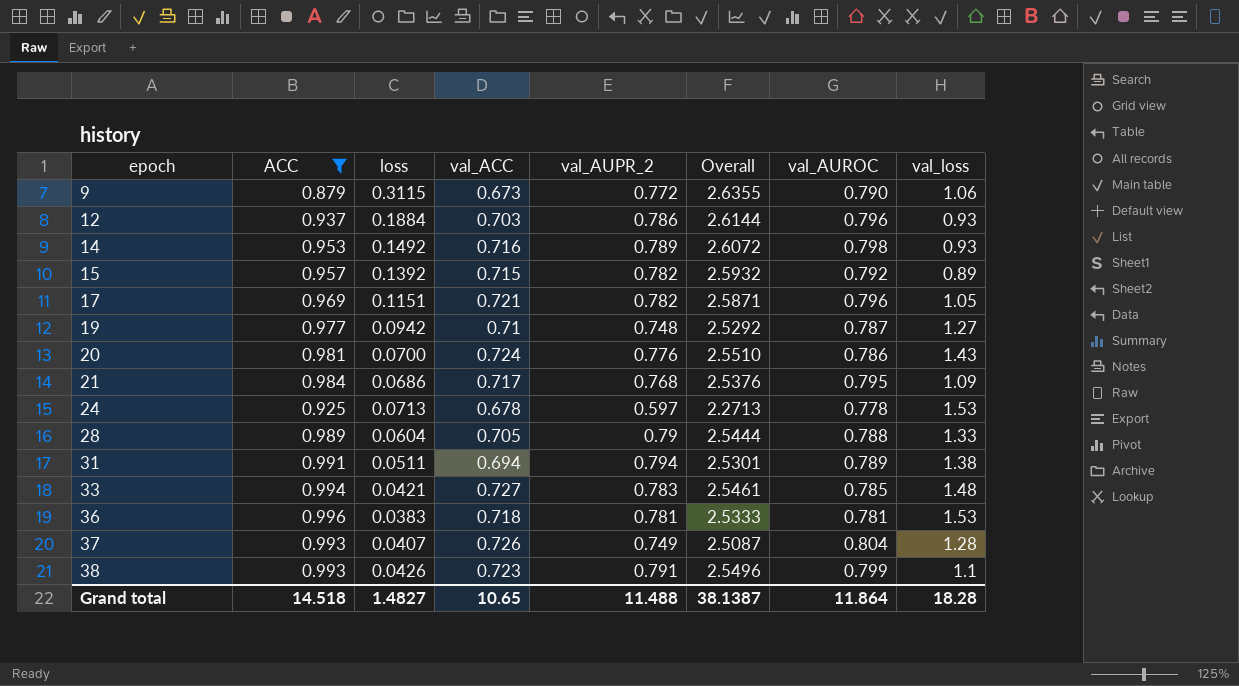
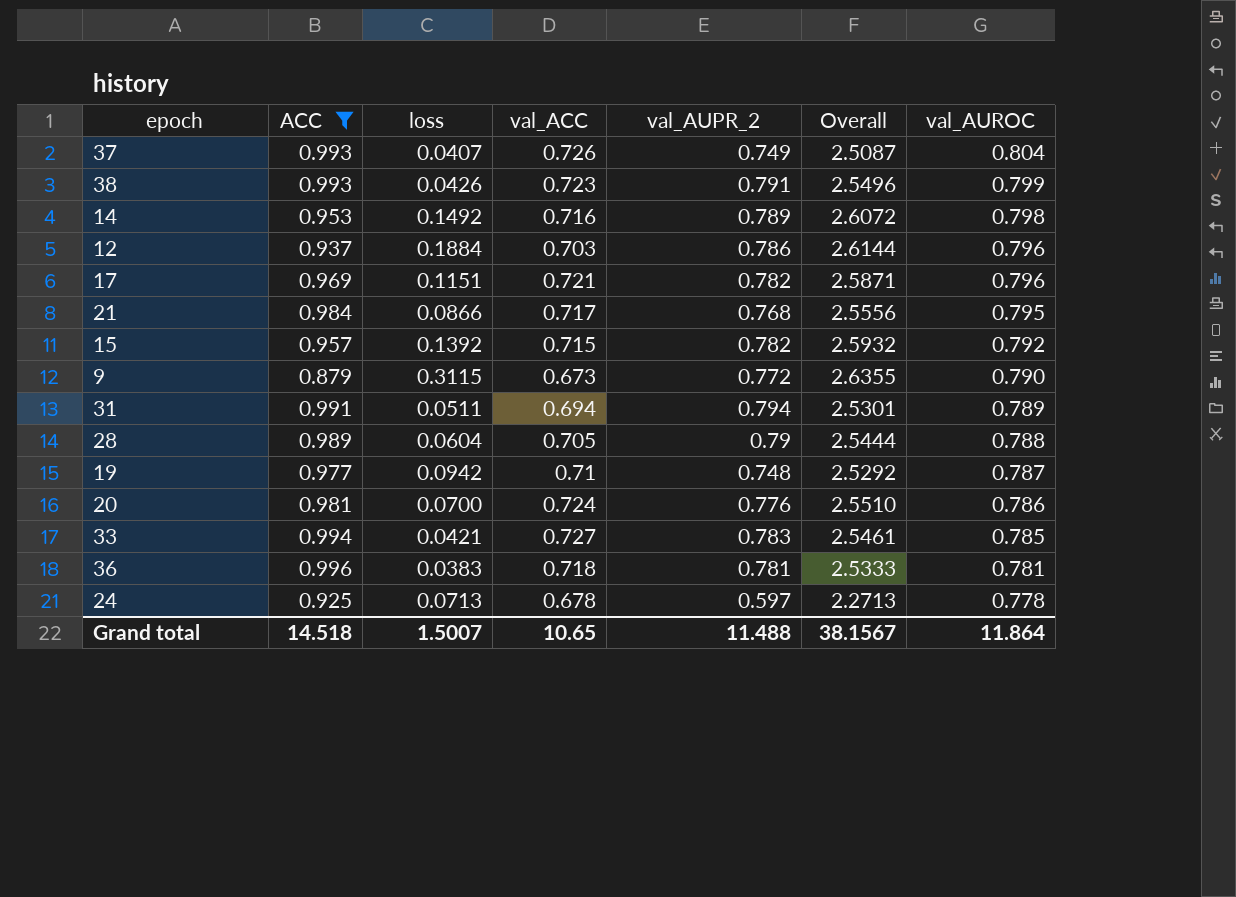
row order: epoch ascending -> val_AUROC descending
column val_loss | position: 8 -> none
21 | loss: 0.0686 -> 0.0866
21 | Overall: 2.5376 -> 2.5556
Grand total | loss: 1.4827 -> 1.5007
Grand total | Overall: 38.1387 -> 38.1567

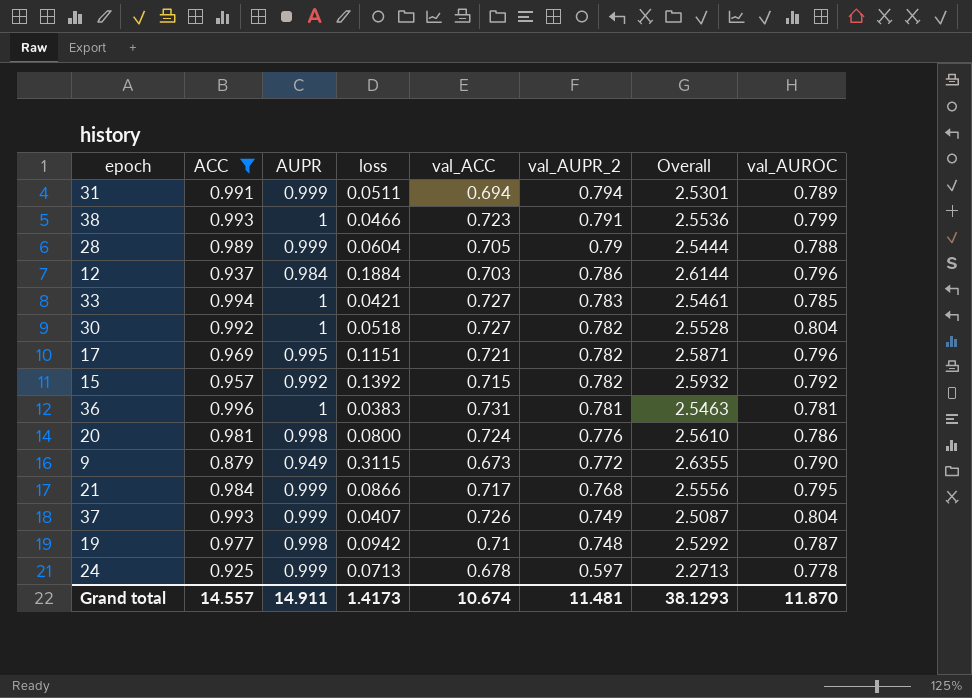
row order: val_AUROC descending -> val_AUPR_2 descending
column AUPR | position: none -> 3
row 14: 0.953 | 0.1492 | 0.716 | 0.789 | 2.6072 | 0.798 -> none
38 | loss: 0.0426 -> 0.0466
38 | Overall: 2.5496 -> 2.5536
row 30: none -> 0.992 | 1 | 0.0518 | 0.727 | 0.782 | 2.5528 | 0.804
36 | val_ACC: 0.718 -> 0.731
36 | Overall: 2.5333 -> 2.5463
20 | loss: 0.0700 -> 0.0800
20 | Overall: 2.5510 -> 2.5610
Grand total | ACC: 14.518 -> 14.557
Grand total | loss: 1.5007 -> 1.4173
Grand total | val_ACC: 10.65 -> 10.674
Grand total | val_AUPR_2: 11.488 -> 11.481
Grand total | Overall: 38.1567 -> 38.1293
Grand total | val_AUROC: 11.864 -> 11.870

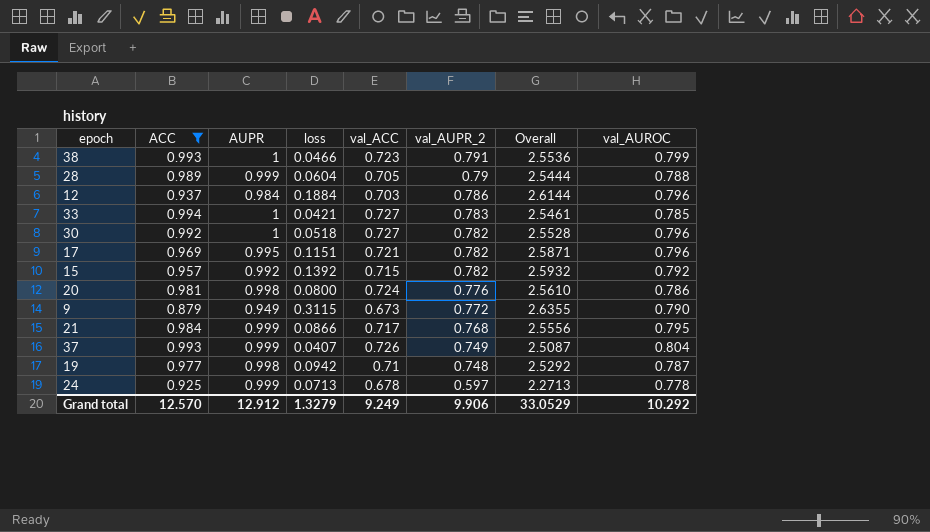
row 31: 0.991 | 0.999 | 0.0511 | 0.694 | 0.794 | 2.5301 | 0.789 -> none
row 36: 0.996 | 1 | 0.0383 | 0.731 | 0.781 | 2.5463 | 0.781 -> none
30 | val_AUROC: 0.804 -> 0.796
Grand total | ACC: 14.557 -> 12.570
Grand total | AUPR: 14.911 -> 12.912
Grand total | loss: 1.4173 -> 1.3279
Grand total | val_ACC: 10.674 -> 9.249
Grand total | val_AUPR_2: 11.481 -> 9.906
Grand total | Overall: 38.1293 -> 33.0529
Grand total | val_AUROC: 11.870 -> 10.292

